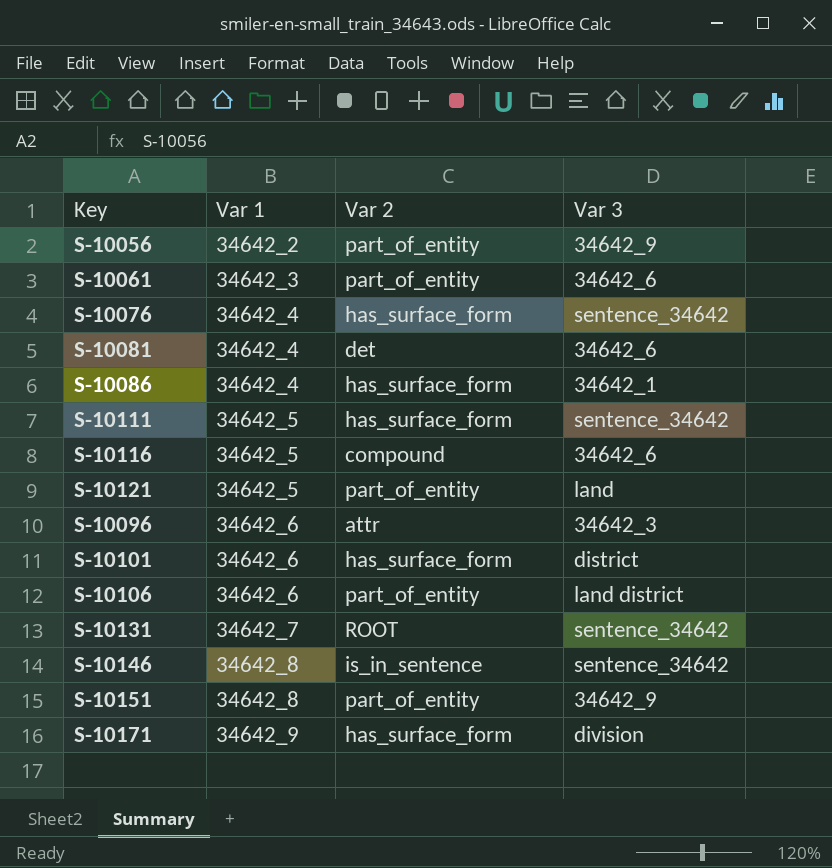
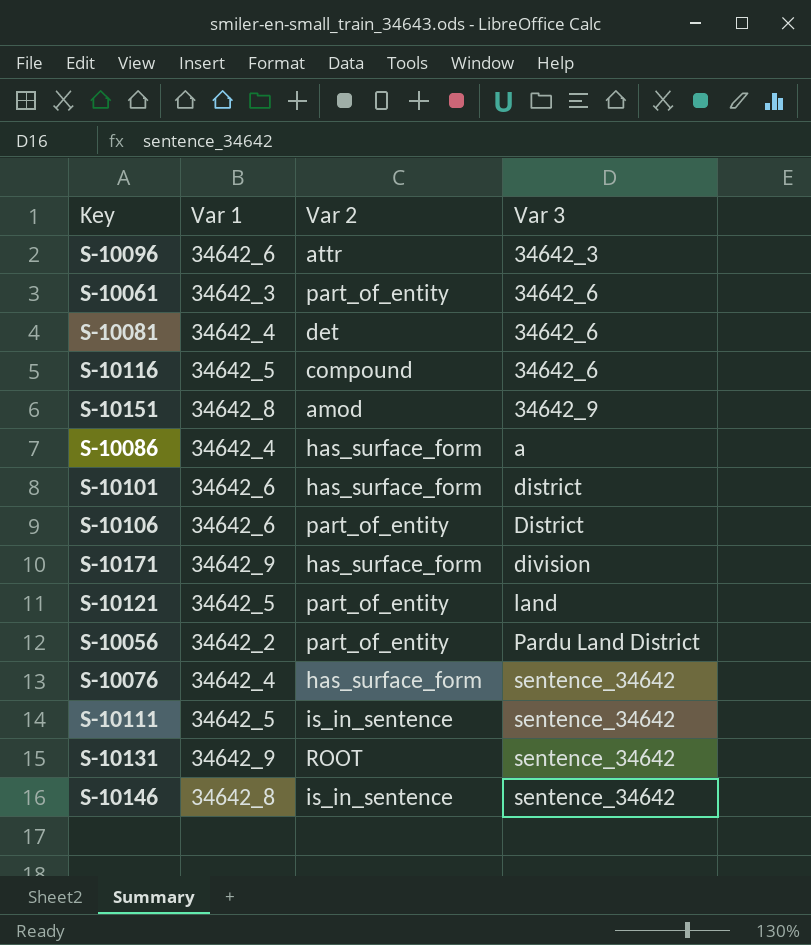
row order: Var 1 ascending -> Var 3 ascending
S-10151 | Var 2: part_of_entity -> amod
S-10086 | Var 3: 34642_1 -> a
S-10106 | Var 3: land district -> District
S-10056 | Var 3: 34642_9 -> Pardu Land District
S-10111 | Var 2: has_surface_form -> is_in_sentence
S-10131 | Var 1: 34642_7 -> 34642_9

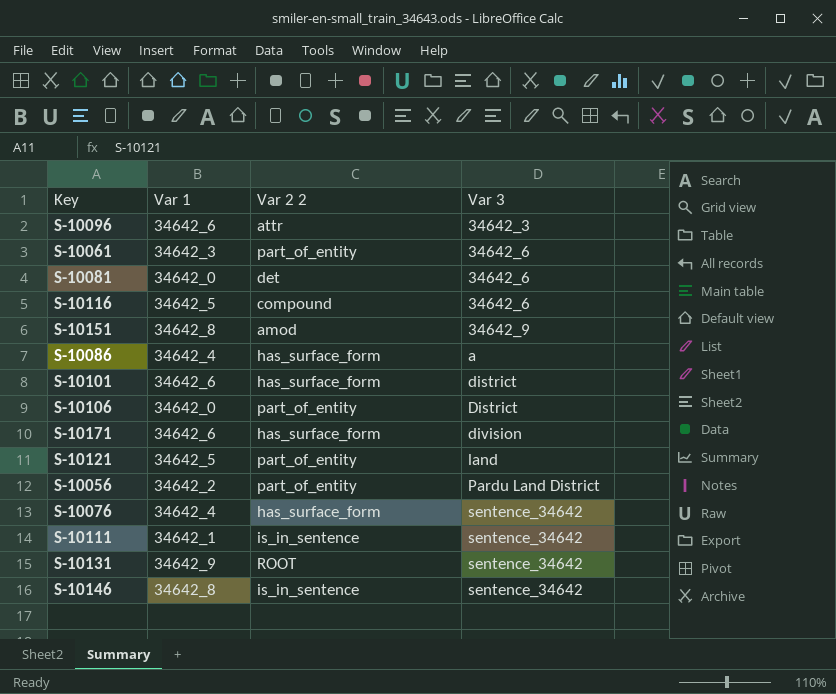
column name: Var 2 -> Var 2 2
S-10081 | Var 1: 34642_4 -> 34642_0
S-10106 | Var 1: 34642_6 -> 34642_0
S-10171 | Var 1: 34642_9 -> 34642_6
S-10111 | Var 1: 34642_5 -> 34642_1

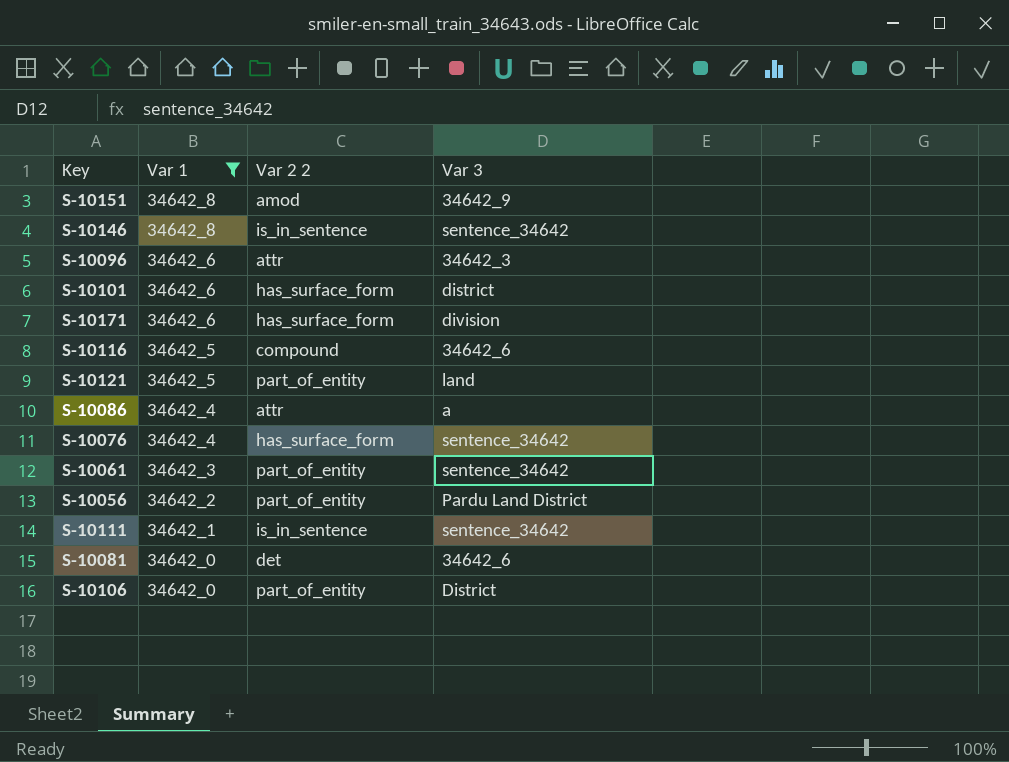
filter: none -> Var 1 != 34642_9
row order: Var 3 ascending -> Var 1 descending
S-10086 | Var 2 2: has_surface_form -> attr
S-10061 | Var 3: 34642_6 -> sentence_34642

